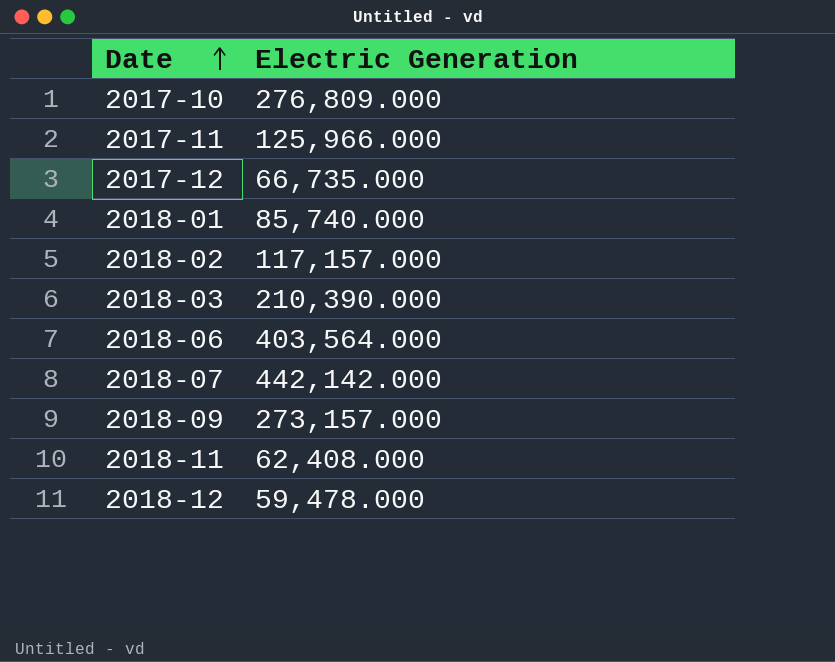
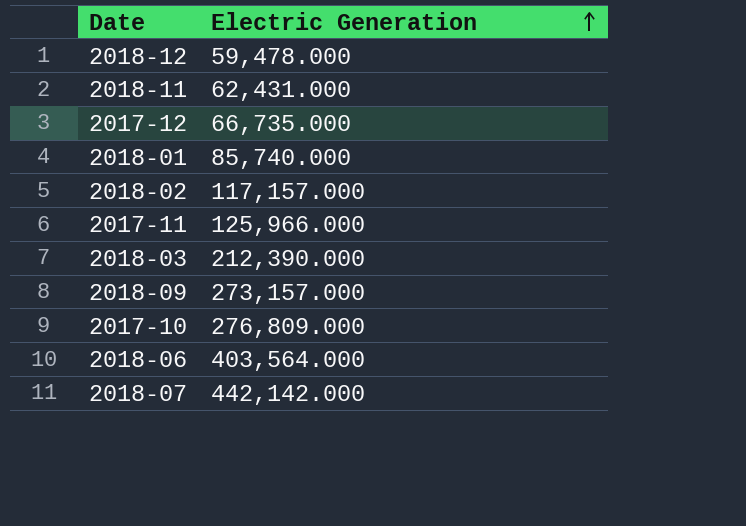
row order: Date ascending -> Electric Generation ascending
2018-11 | Electric Generation: 62,408.000 -> 62,431.000
2018-03 | Electric Generation: 210,390.000 -> 212,390.000

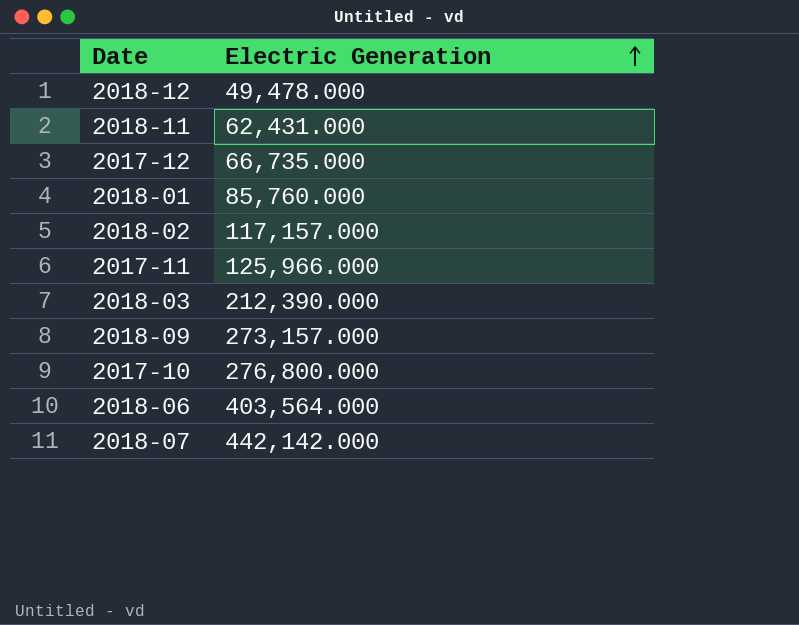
2018-12 | Electric Generation: 59,478.000 -> 49,478.000
2018-01 | Electric Generation: 85,740.000 -> 85,760.000
2017-10 | Electric Generation: 276,809.000 -> 276,800.000

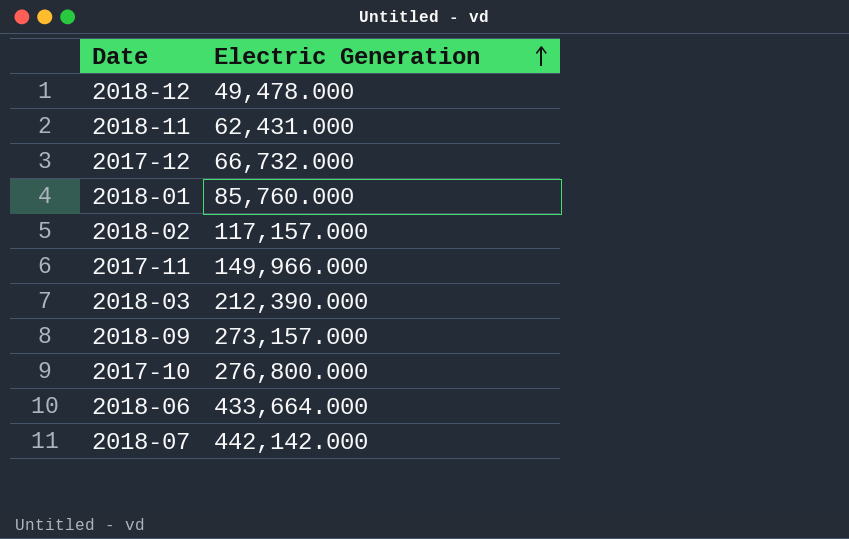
2017-12 | Electric Generation: 66,735.000 -> 66,732.000
2017-11 | Electric Generation: 125,966.000 -> 149,966.000
2018-06 | Electric Generation: 403,564.000 -> 433,664.000

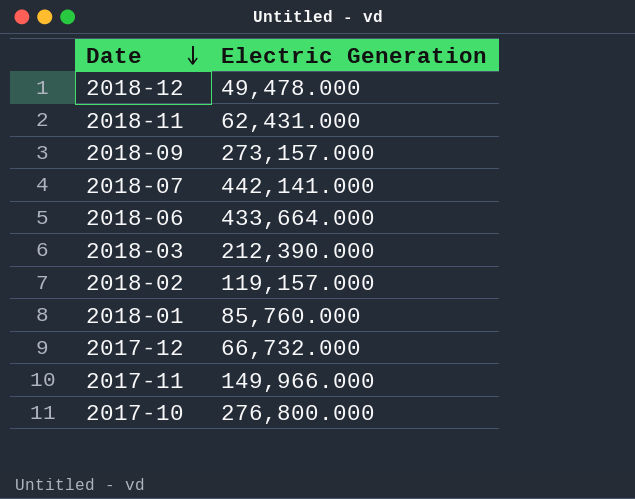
row order: Electric Generation ascending -> Date descending
2018-07 | Electric Generation: 442,142.000 -> 442,141.000
2018-02 | Electric Generation: 117,157.000 -> 119,157.000

